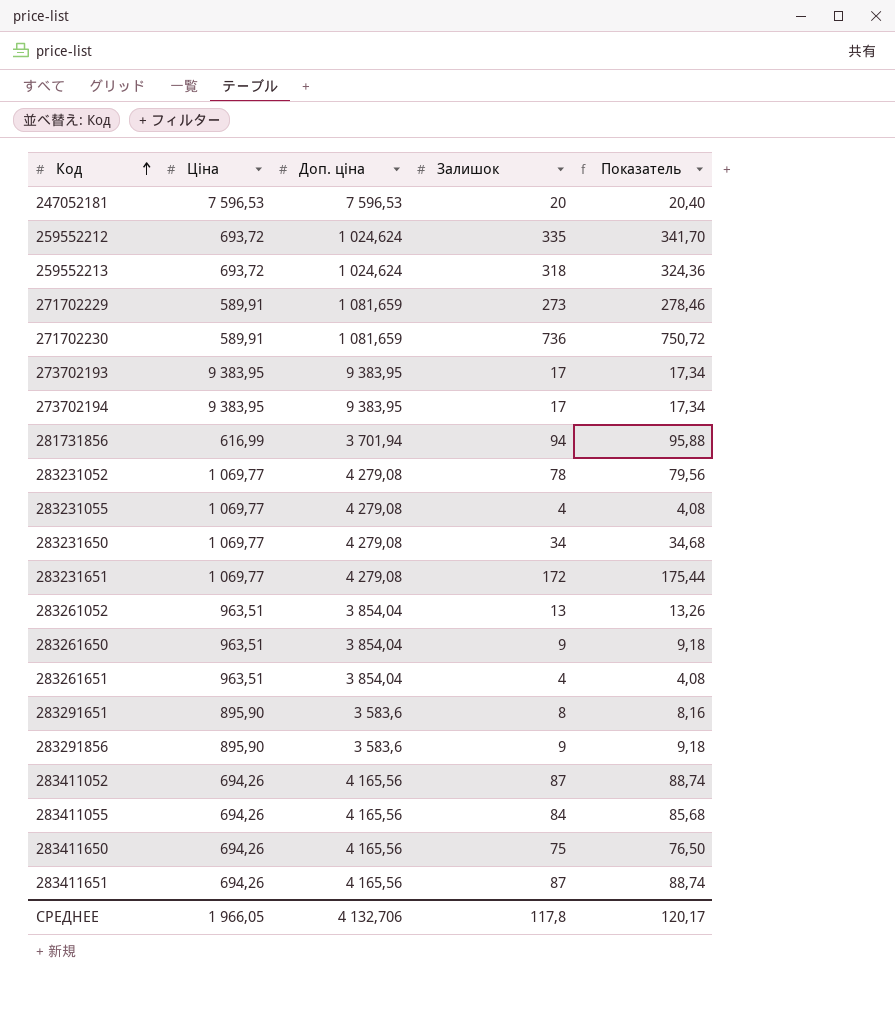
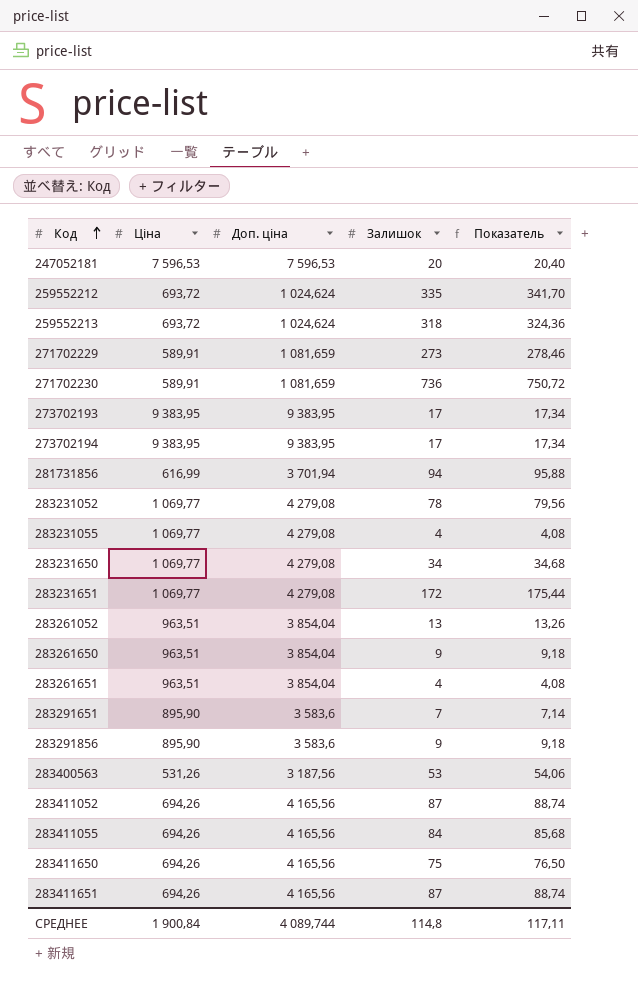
283291651 | Залишок: 8 -> 7
283291651 | Показатель: 8,16 -> 7,14
row 283400563: none -> 531,26 | 3 187,56 | 53 | 54,06
СРЕДНЕЕ | Ціна: 1 966,05 -> 1 900,84
СРЕДНЕЕ | Доп. ціна: 4 132,706 -> 4 089,744
СРЕДНЕЕ | Залишок: 117,8 -> 114,8
СРЕДНЕЕ | Показатель: 120,17 -> 117,11

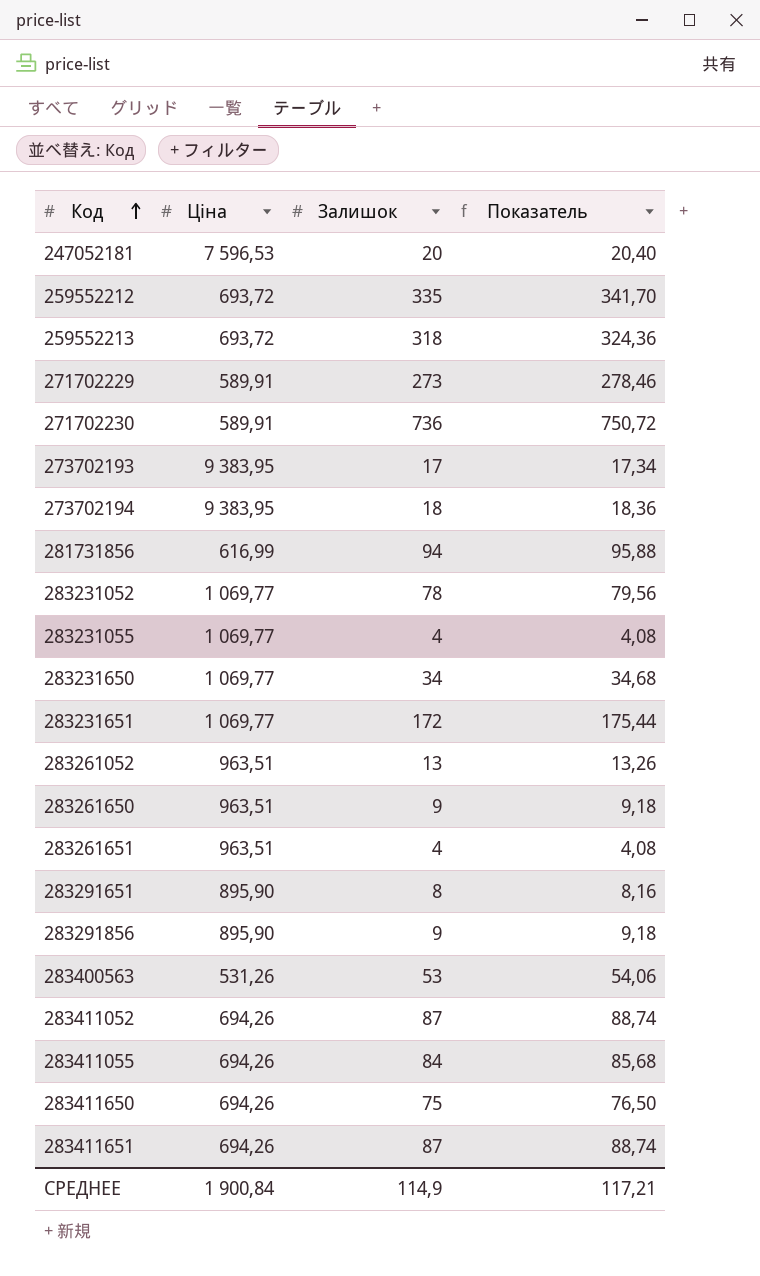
column Доп. ціна | position: 3 -> none
273702194 | Залишок: 17 -> 18
273702194 | Показатель: 17,34 -> 18,36
283291651 | Залишок: 7 -> 8
283291651 | Показатель: 7,14 -> 8,16
СРЕДНЕЕ | Залишок: 114,8 -> 114,9
СРЕДНЕЕ | Показатель: 117,11 -> 117,21

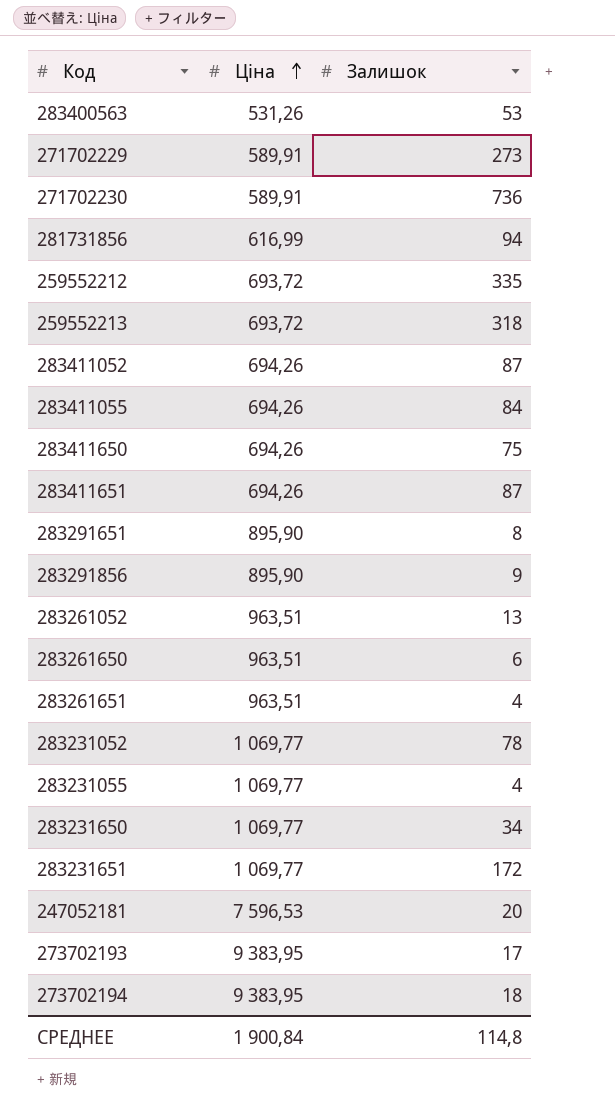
row order: Код ascending -> Ціна ascending
column Показатель | formula: [Залишок] * 1,02 -> none
283261650 | Залишок: 9 -> 6
СРЕДНЕЕ | Залишок: 114,9 -> 114,8

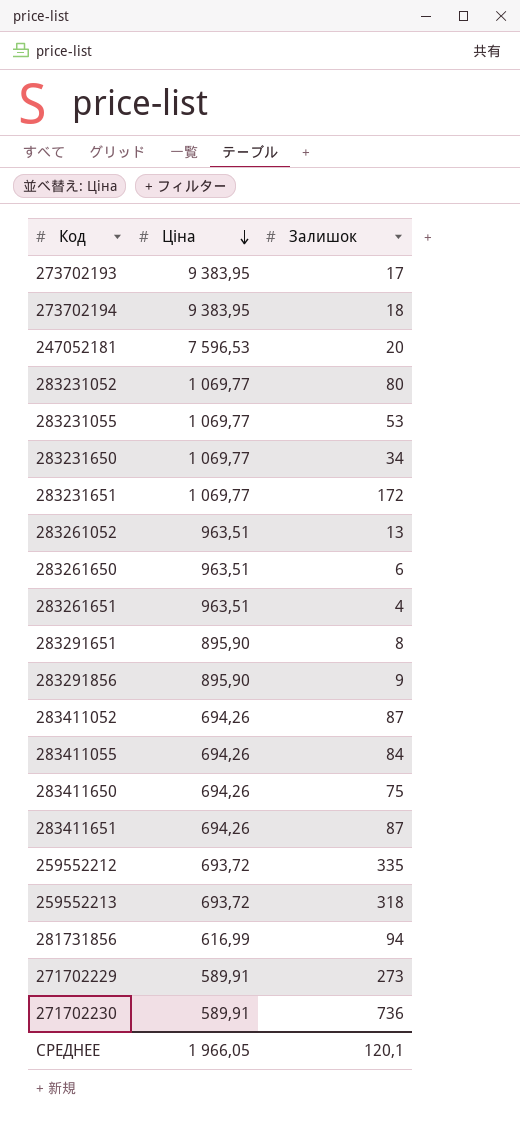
row order: Ціна ascending -> Ціна descending
row 283400563: 531,26 | 53 -> none
283231052 | Залишок: 78 -> 80
283231055 | Залишок: 4 -> 53
СРЕДНЕЕ | Ціна: 1 900,84 -> 1 966,05
СРЕДНЕЕ | Залишок: 114,8 -> 120,1

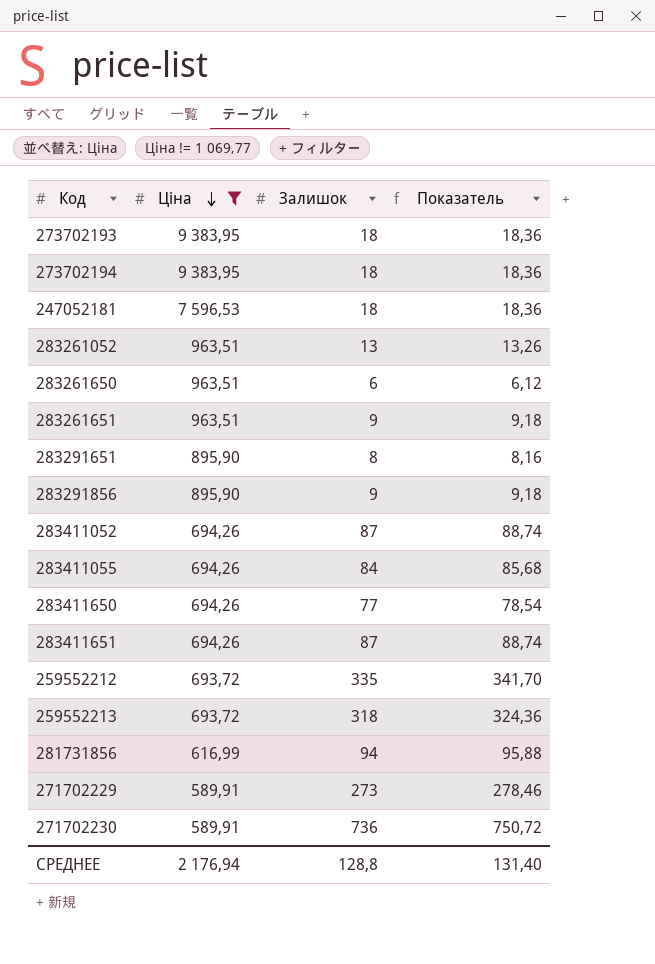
filter: none -> Ціна != 1 069,77
column Показатель | formula: none -> [Залишок] * 1,02
273702193 | Залишок: 17 -> 18
247052181 | Залишок: 20 -> 18
283261651 | Залишок: 4 -> 9
283411650 | Залишок: 75 -> 77
СРЕДНЕЕ | Ціна: 1 966,05 -> 2 176,94
СРЕДНЕЕ | Залишок: 120,1 -> 128,8

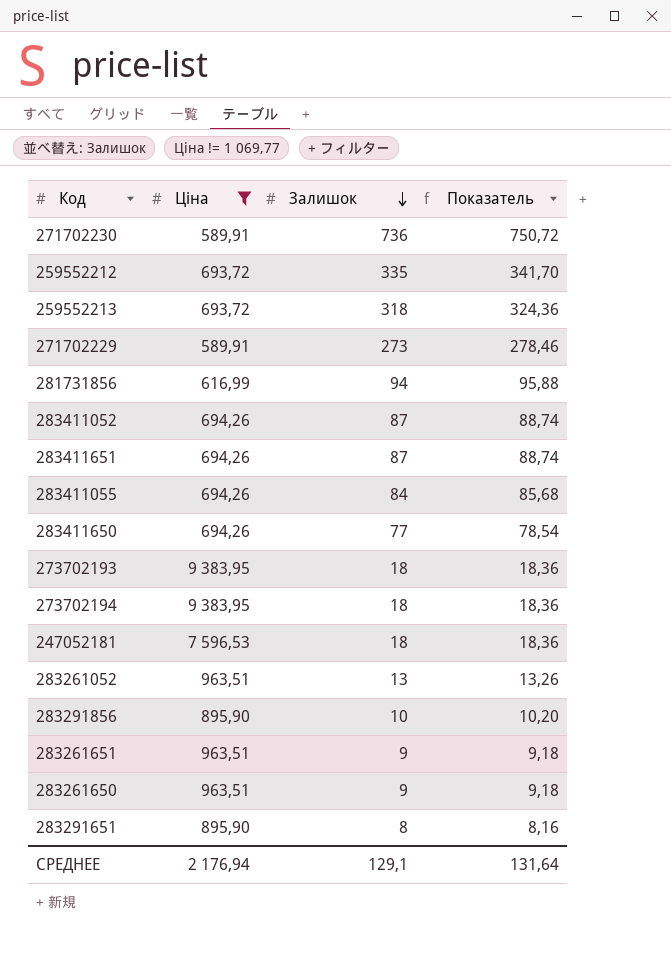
row order: Ціна descending -> Залишок descending
283291856 | Залишок: 9 -> 10
283291856 | Показатель: 9,18 -> 10,20
283261650 | Залишок: 6 -> 9
283261650 | Показатель: 6,12 -> 9,18
СРЕДНЕЕ | Залишок: 128,8 -> 129,1
СРЕДНЕЕ | Показатель: 131,40 -> 131,64

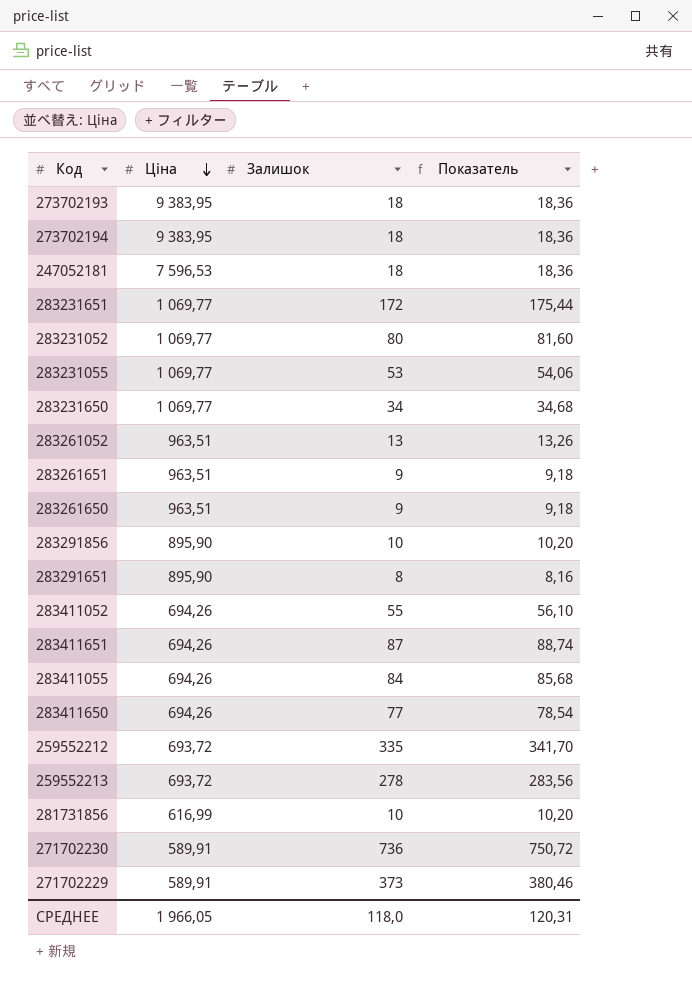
filter: Ціна != 1 069,77 -> none
row order: Залишок descending -> Ціна descending
283411052 | Залишок: 87 -> 55
283411052 | Показатель: 88,74 -> 56,10
259552213 | Залишок: 318 -> 278
259552213 | Показатель: 324,36 -> 283,56
281731856 | Залишок: 94 -> 10
281731856 | Показатель: 95,88 -> 10,20
271702229 | Залишок: 273 -> 373
271702229 | Показатель: 278,46 -> 380,46
СРЕДНЕЕ | Ціна: 2 176,94 -> 1 966,05
СРЕДНЕЕ | Залишок: 129,1 -> 118,0
СРЕДНЕЕ | Показатель: 131,64 -> 120,31

